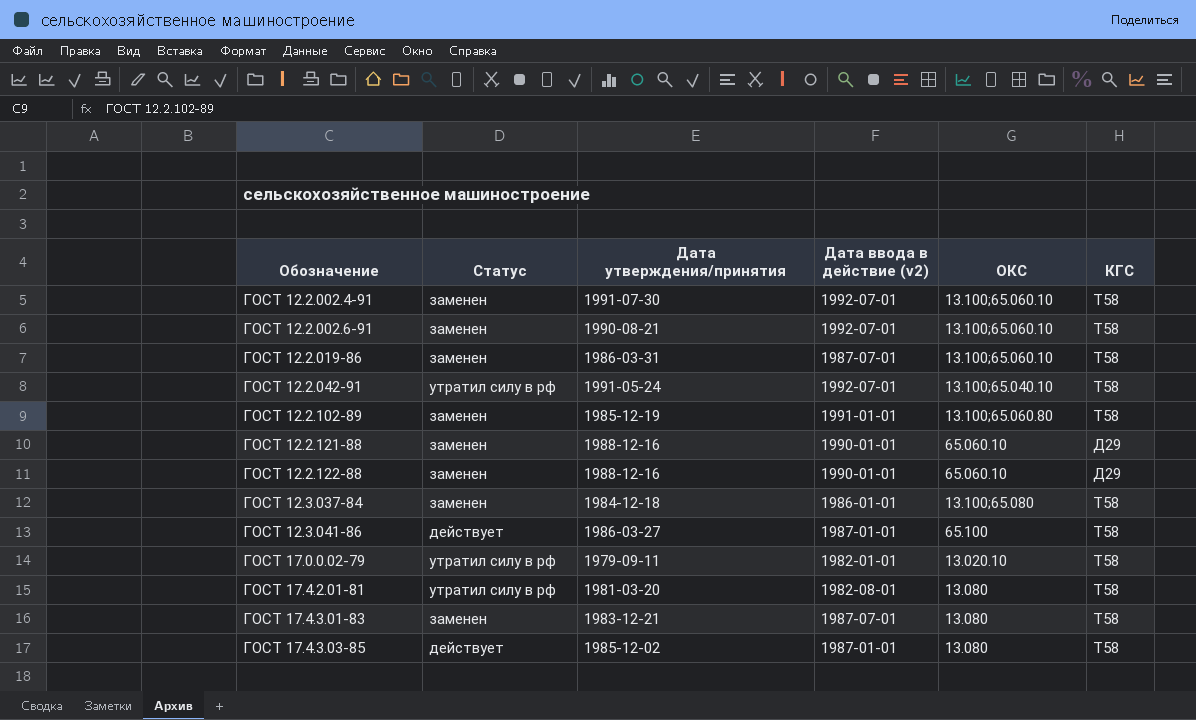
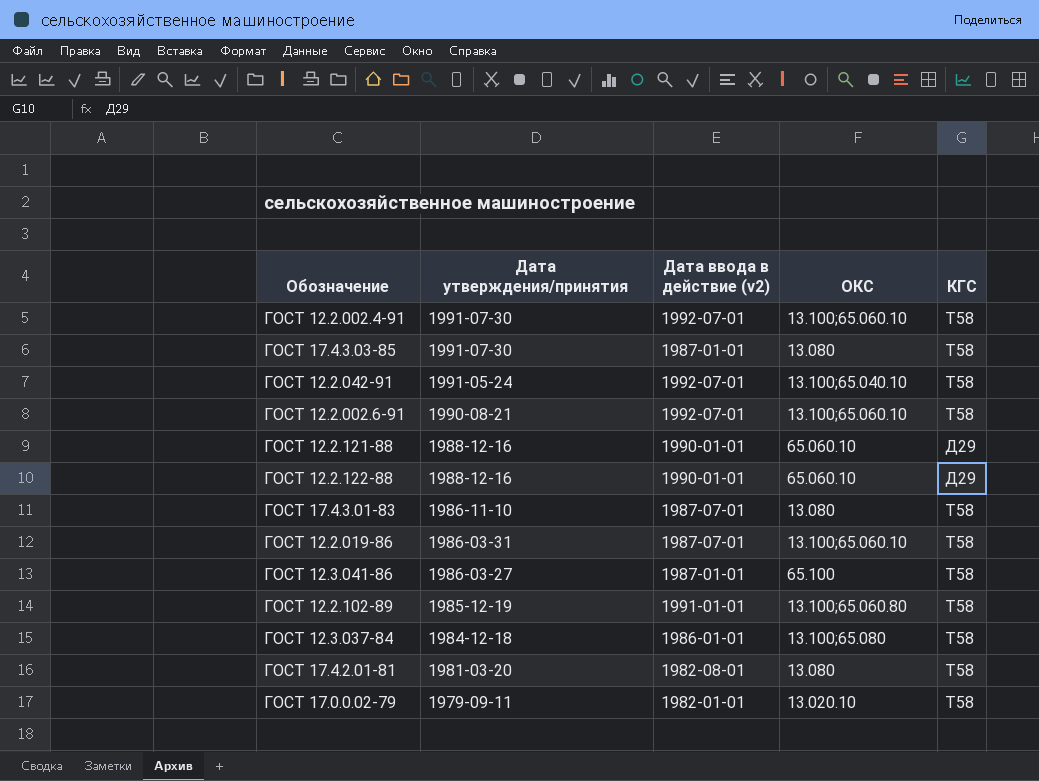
row order: Обозначение ascending -> Дата утверждения/принятия descending
column Статус | position: 2 -> none
ГОСТ 17.4.3.03-85 | Дата утверждения/принятия: 1985-12-02 -> 1991-07-30
ГОСТ 17.4.3.01-83 | Дата утверждения/принятия: 1983-12-21 -> 1986-11-10

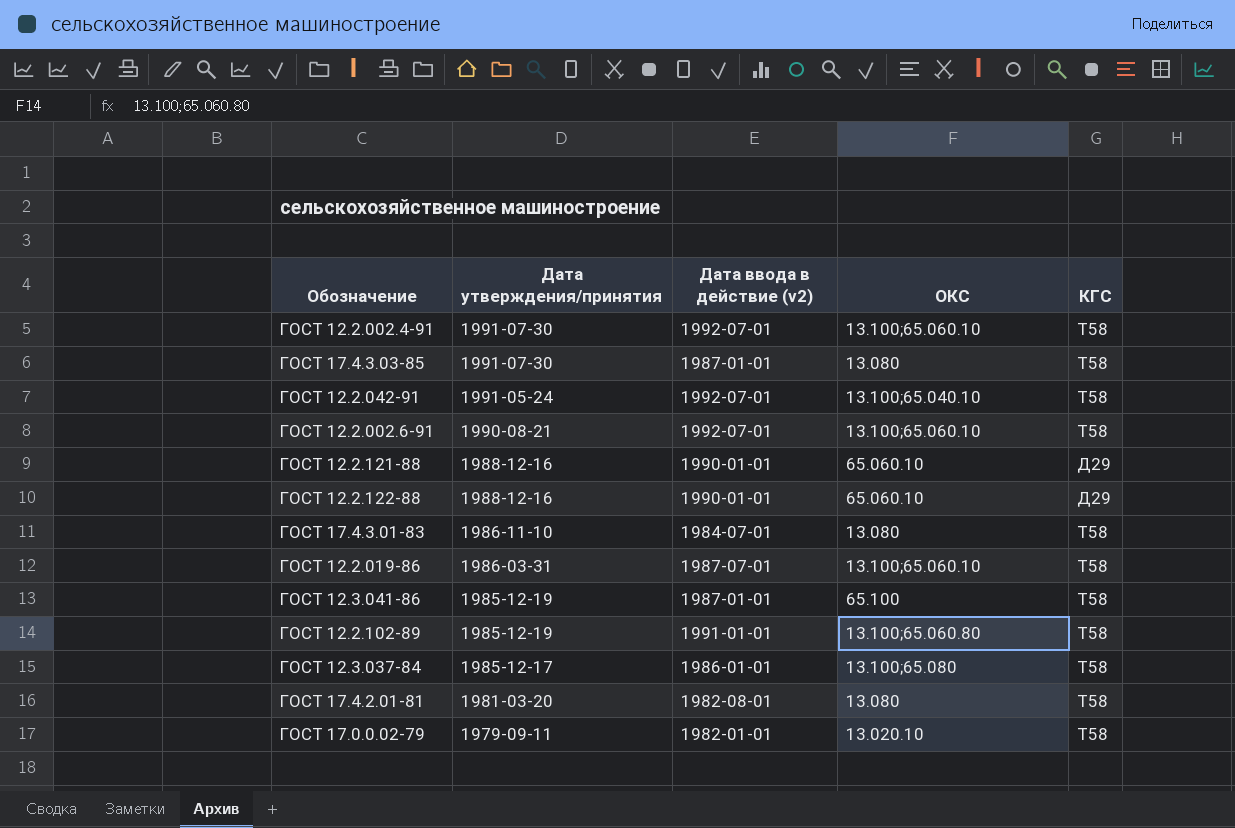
ГОСТ 17.4.3.01-83 | Дата ввода в действие (v2): 1987-07-01 -> 1984-07-01
ГОСТ 12.3.041-86 | Дата утверждения/принятия: 1986-03-27 -> 1985-12-19
ГОСТ 12.3.037-84 | Дата утверждения/принятия: 1984-12-18 -> 1985-12-17

